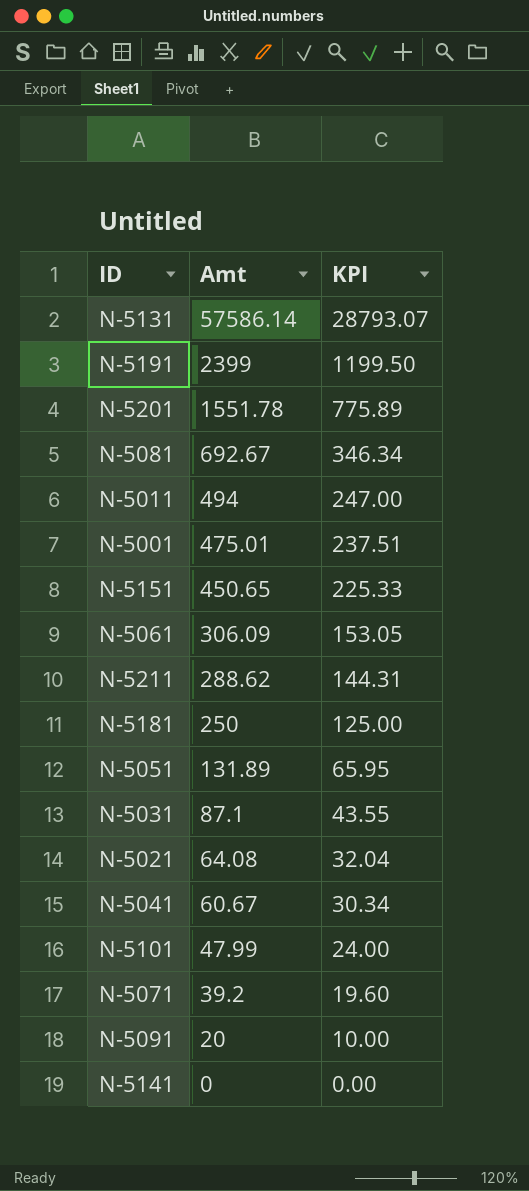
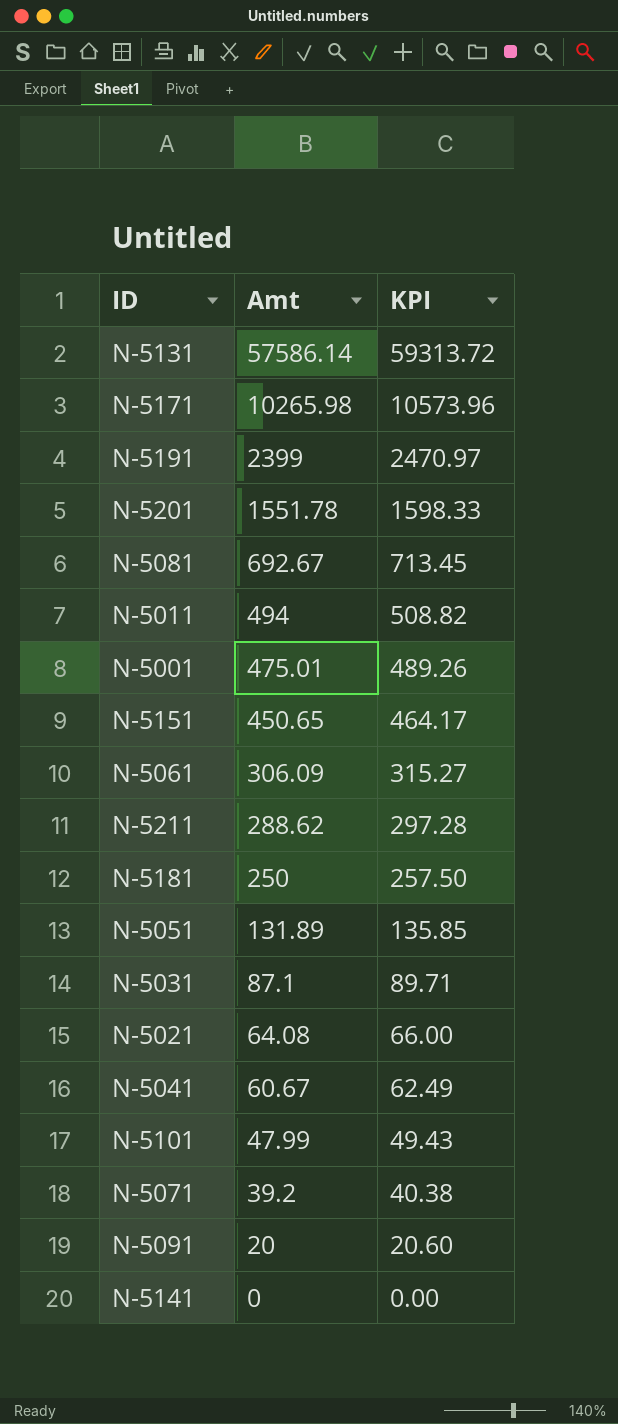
column KPI | formula: [Amt] * 0.5 -> [Amt] * 1.03
row N-5171: none -> 10265.98 | 10573.96

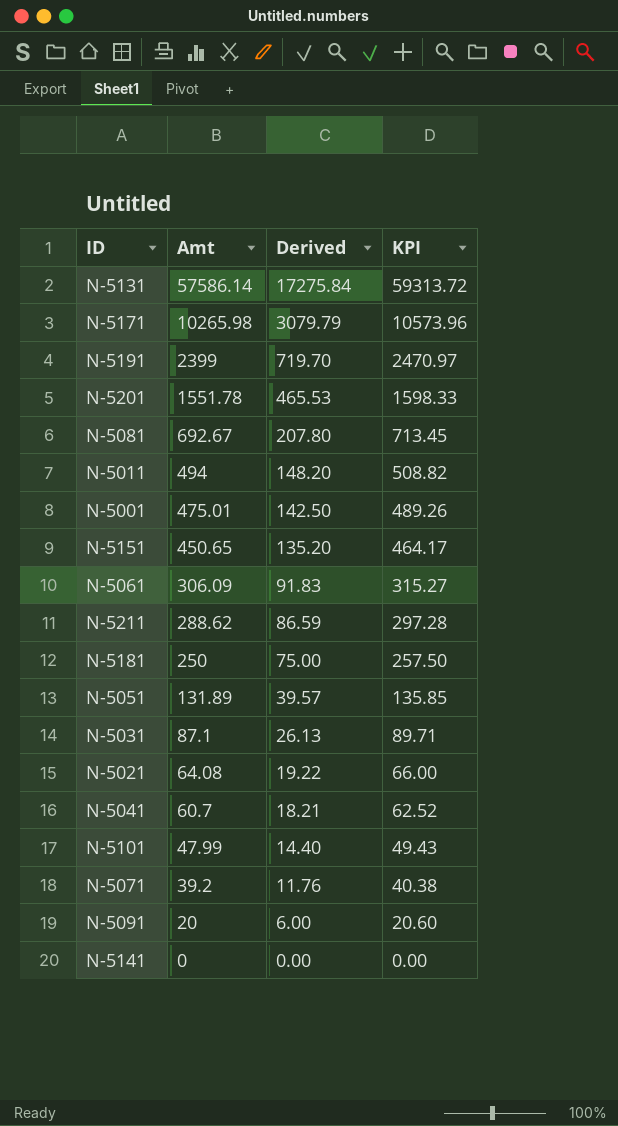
column Derived | formula: none -> [Amt] * 0.3
N-5041 | Amt: 60.67 -> 60.7
N-5041 | KPI: 62.49 -> 62.52

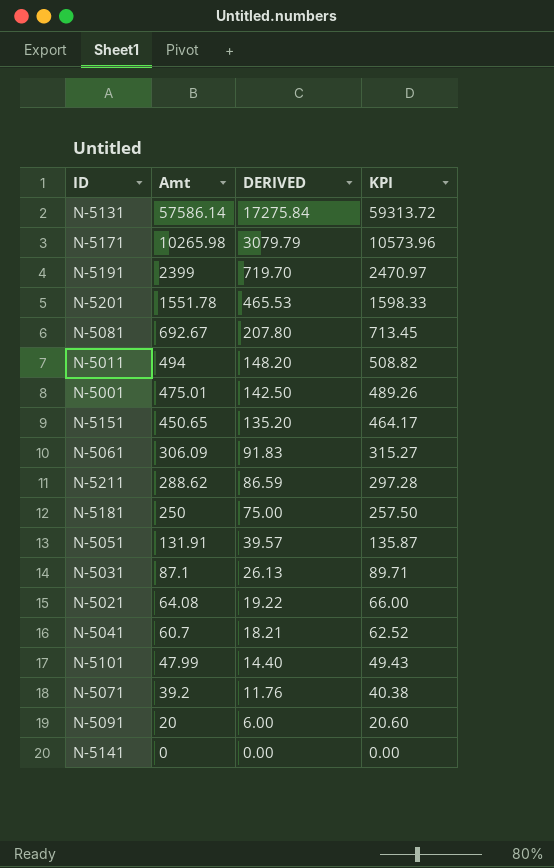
column name: Derived -> DERIVED
N-5051 | Amt: 131.89 -> 131.91
N-5051 | KPI: 135.85 -> 135.87

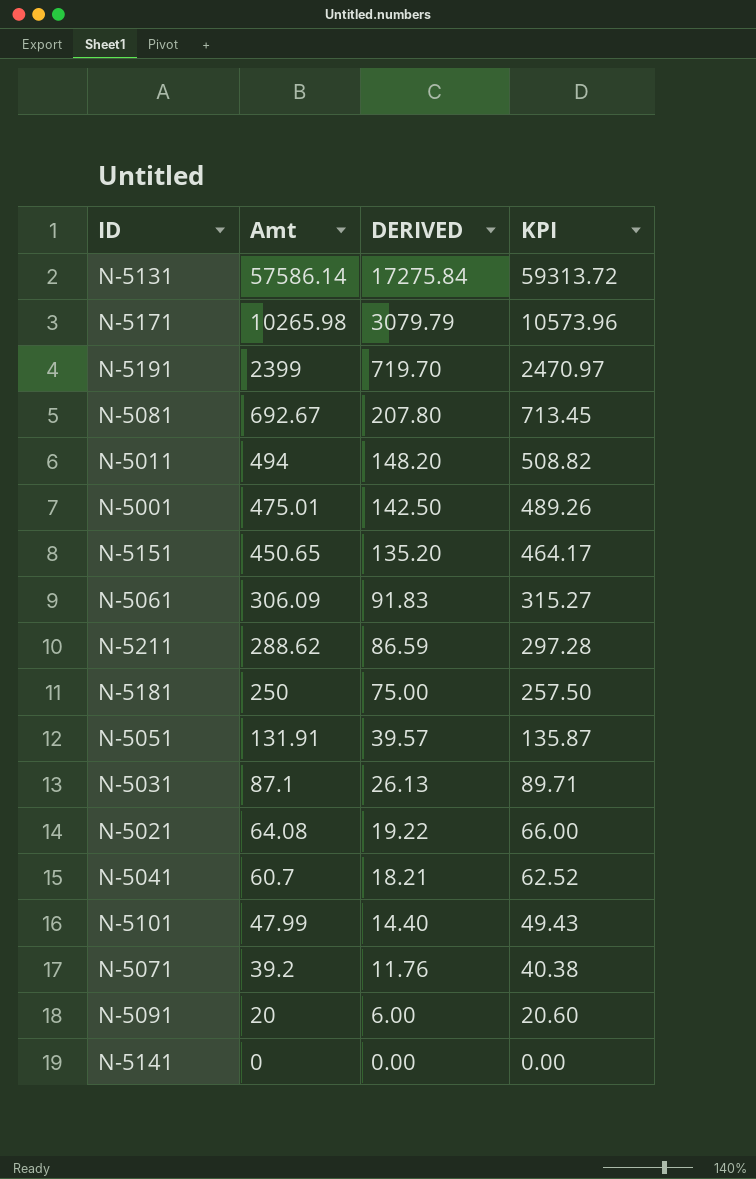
row N-5201: 1551.78 | 465.53 | 1598.33 -> none

